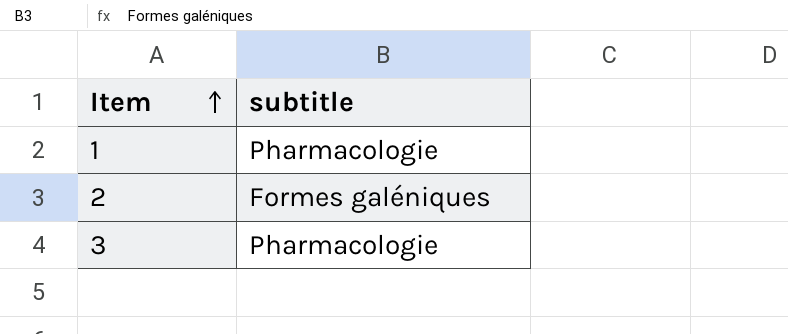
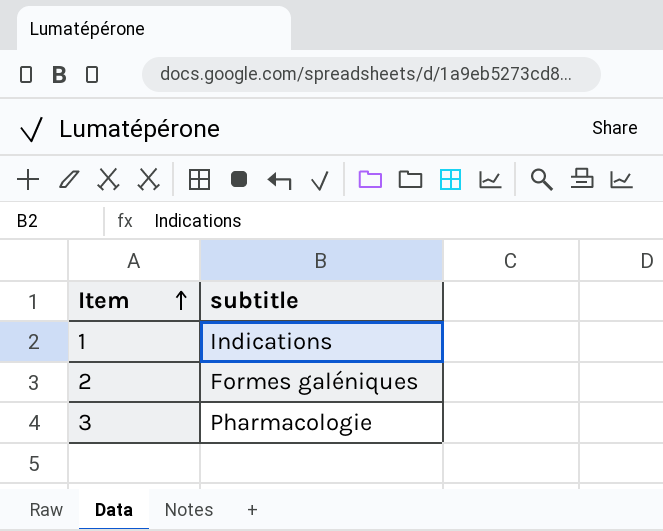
1 | subtitle: Pharmacologie -> Indications

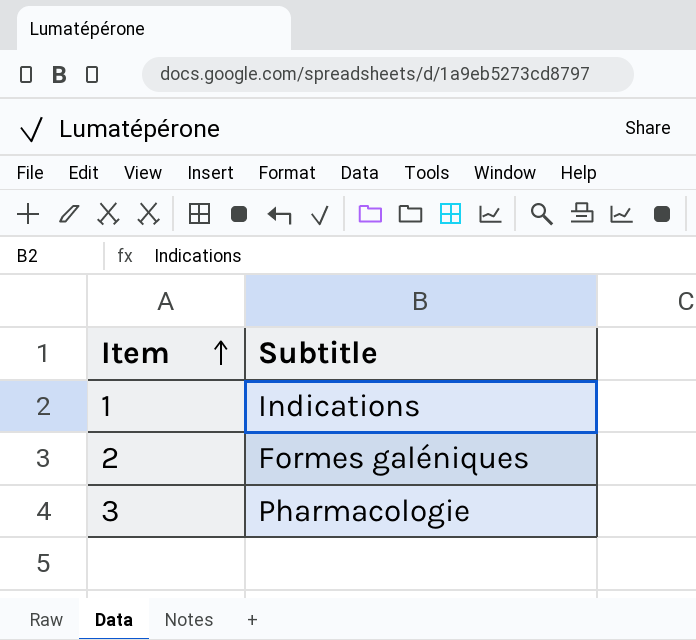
column name: subtitle -> Subtitle

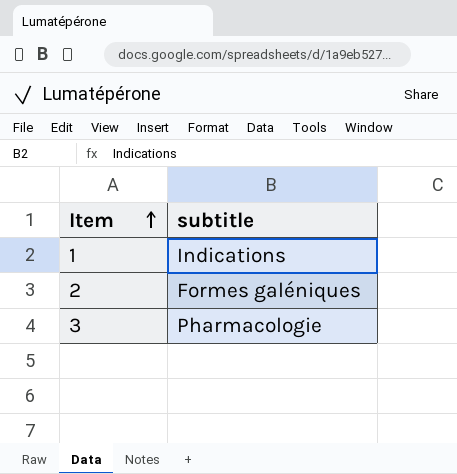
column name: Subtitle -> subtitle

